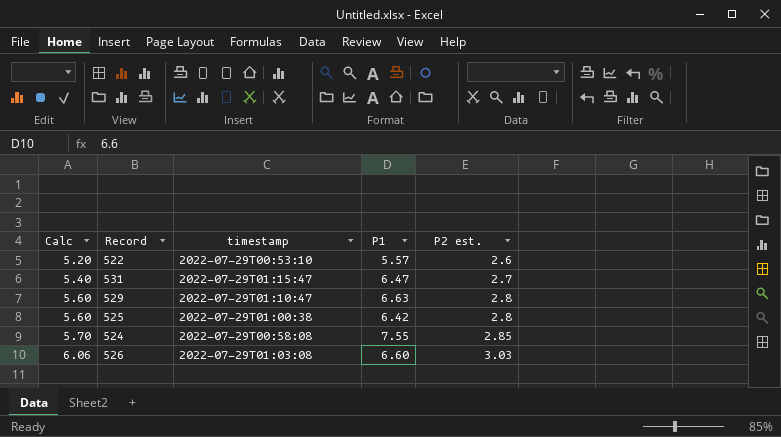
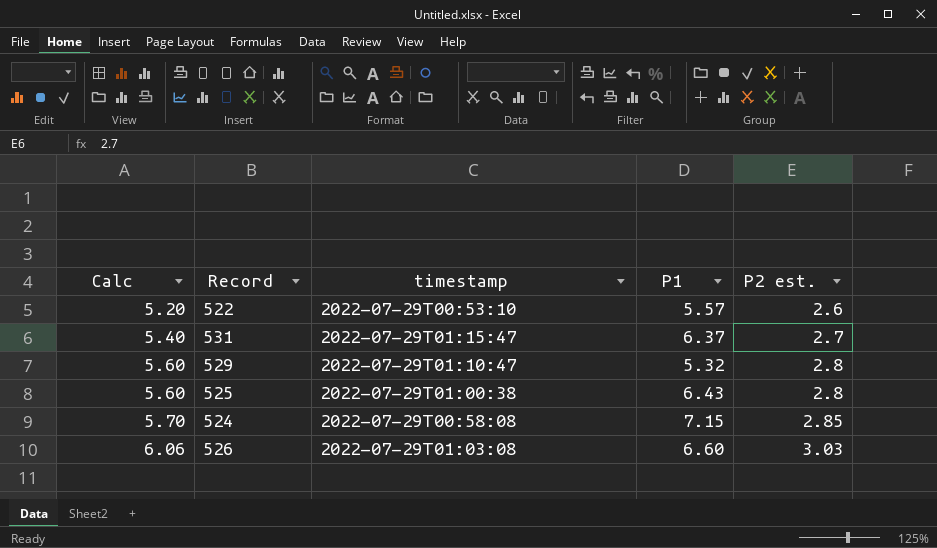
531 | P1: 6.47 -> 6.37
529 | P1: 6.63 -> 5.32
525 | P1: 6.42 -> 6.43
524 | P1: 7.55 -> 7.15

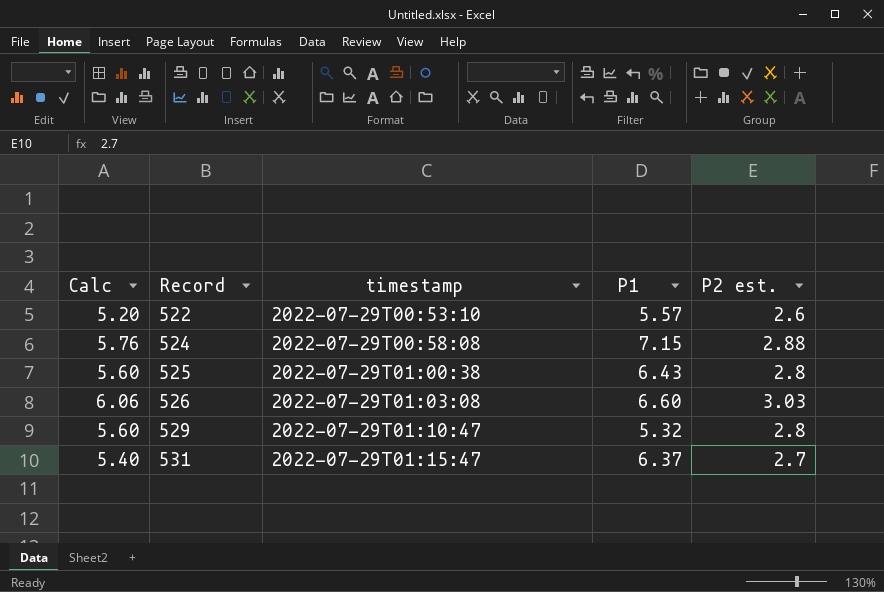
row order: Calc ascending -> Record ascending
524 | Calc: 5.70 -> 5.76
524 | P2 est.: 2.85 -> 2.88

